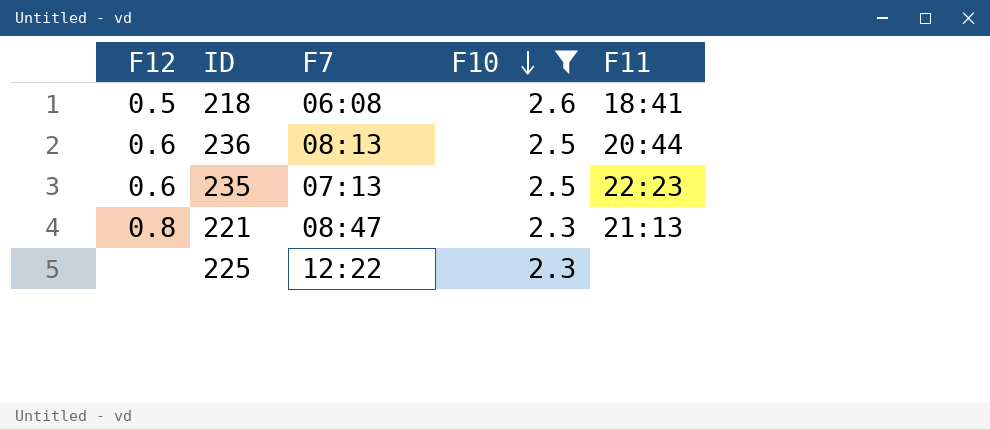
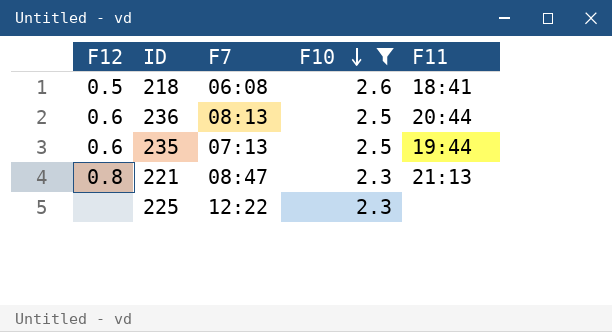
235 | F11: 22:23 -> 19:44

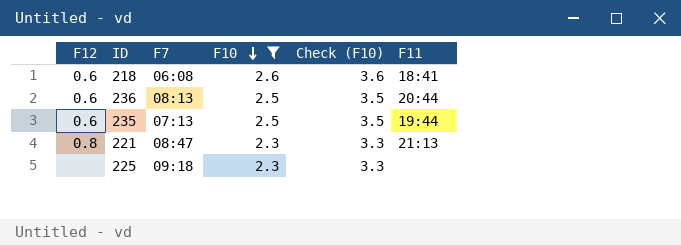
column Check (F10) | formula: none -> [F10] + 1
218 | F12: 0.5 -> 0.6
225 | F7: 12:22 -> 09:18

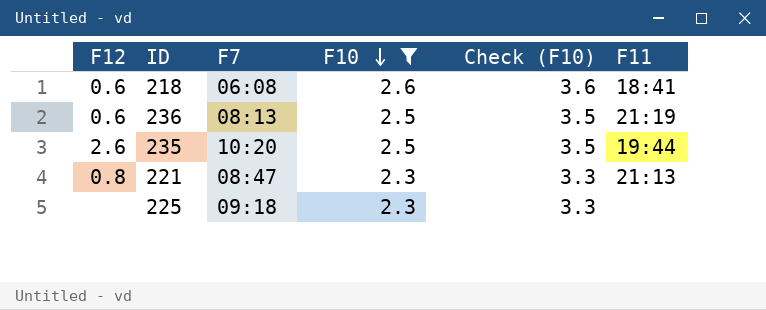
236 | F11: 20:44 -> 21:19
235 | F12: 0.6 -> 2.6
235 | F7: 07:13 -> 10:20

